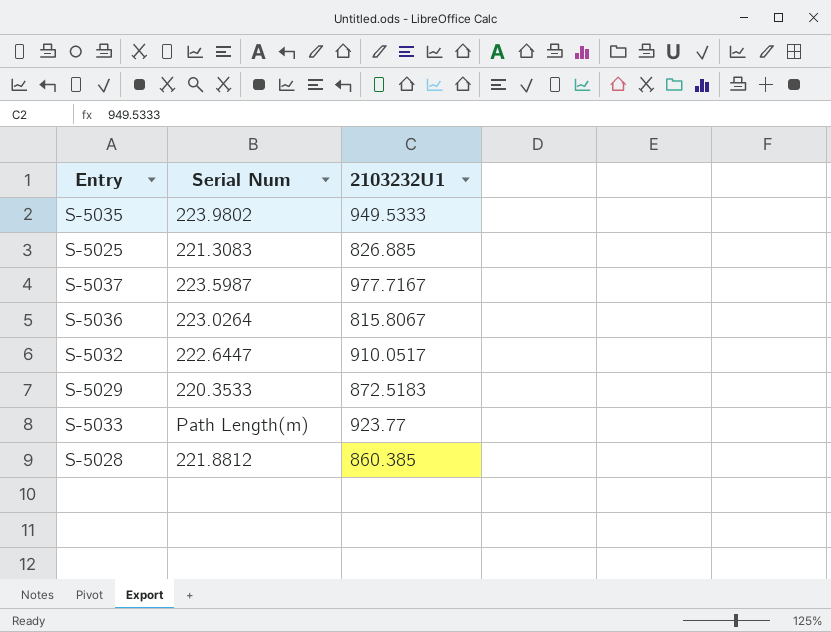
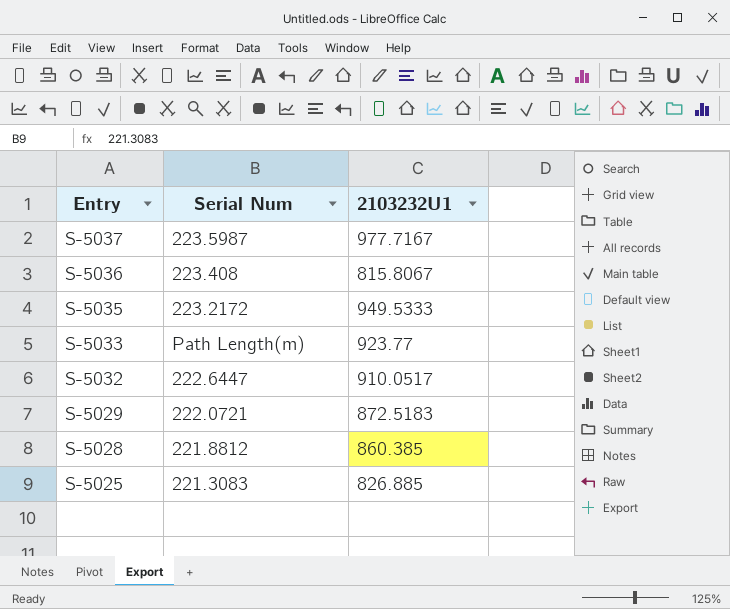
row order: none -> Entry descending
S-5036 | Serial Num: 223.0264 -> 223.408
S-5035 | Serial Num: 223.9802 -> 223.2172
S-5029 | Serial Num: 220.3533 -> 222.0721

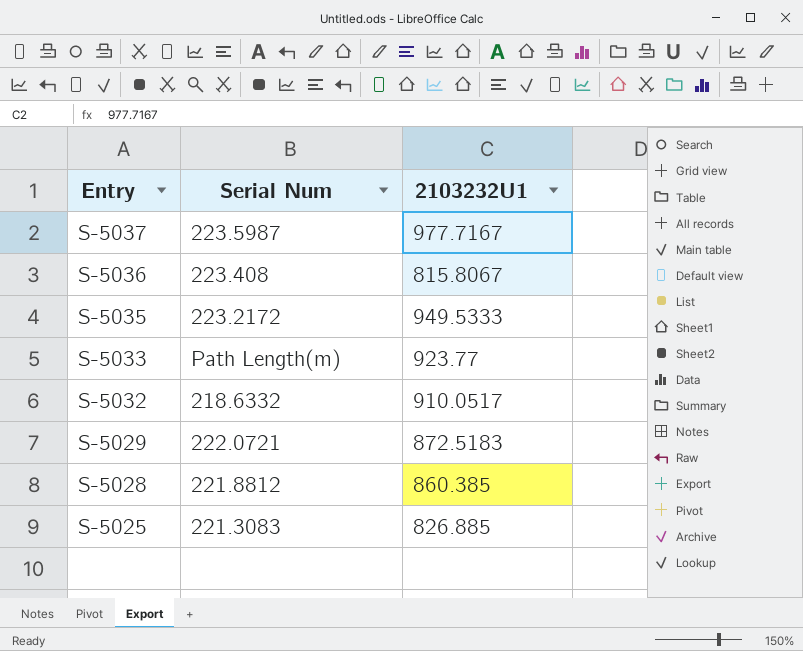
S-5032 | Serial Num: 222.6447 -> 218.6332

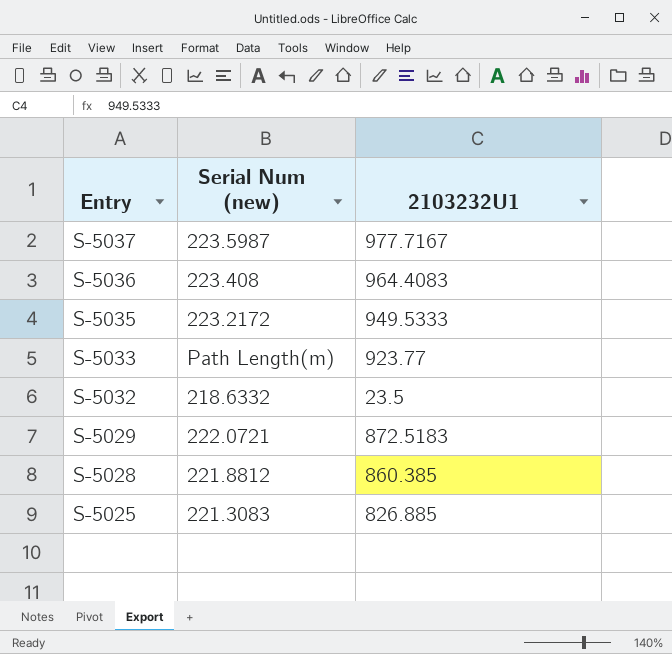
column name: Serial Num -> Serial Num (new)
S-5036 | 2103232U1: 815.8067 -> 964.4083
S-5032 | 2103232U1: 910.0517 -> 23.5

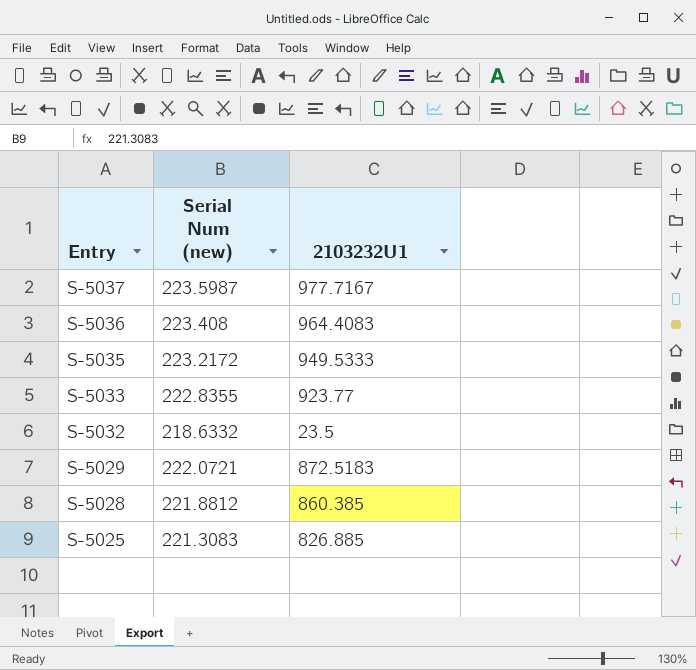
S-5033 | Serial Num (new): Path Length(m) -> 222.8355

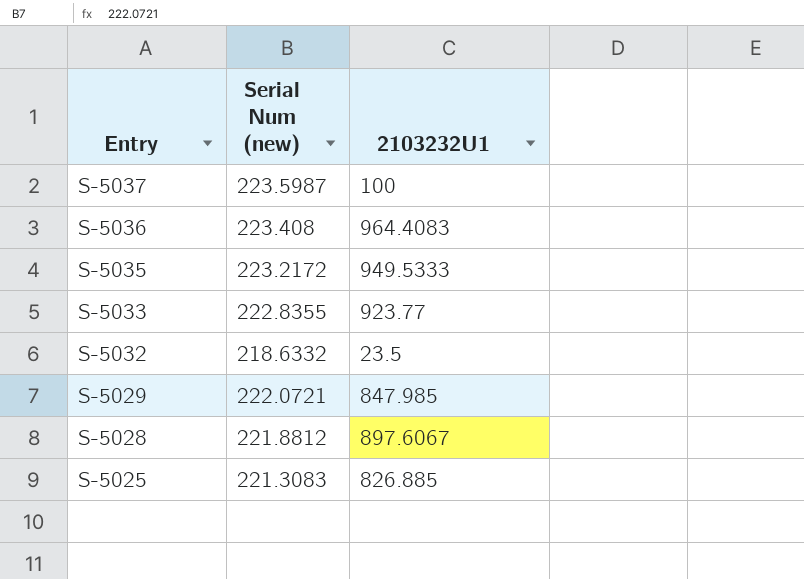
S-5037 | 2103232U1: 977.7167 -> 100
S-5029 | 2103232U1: 872.5183 -> 847.985
S-5028 | 2103232U1: 860.385 -> 897.6067

